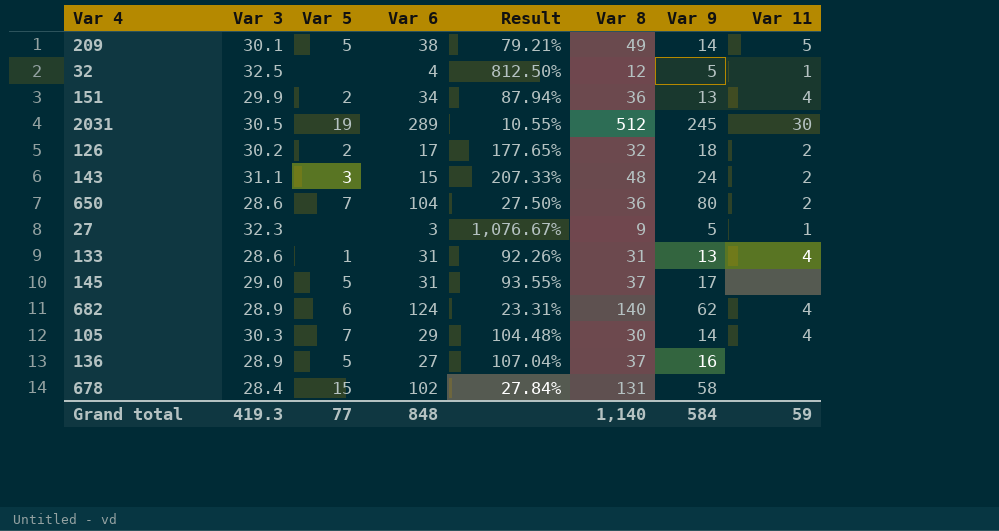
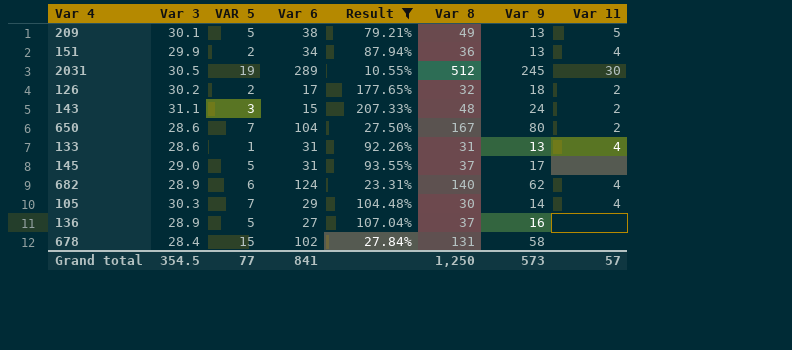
filter: none -> Result <= 207.33%
column name: Var 5 -> VAR 5
209 | Var 9: 14 -> 13
650 | Var 8: 36 -> 167
Grand total | Var 3: 419.3 -> 354.5
Grand total | Var 6: 848 -> 841
Grand total | Var 8: 1,140 -> 1,250
Grand total | Var 9: 584 -> 573
Grand total | Var 11: 59 -> 57

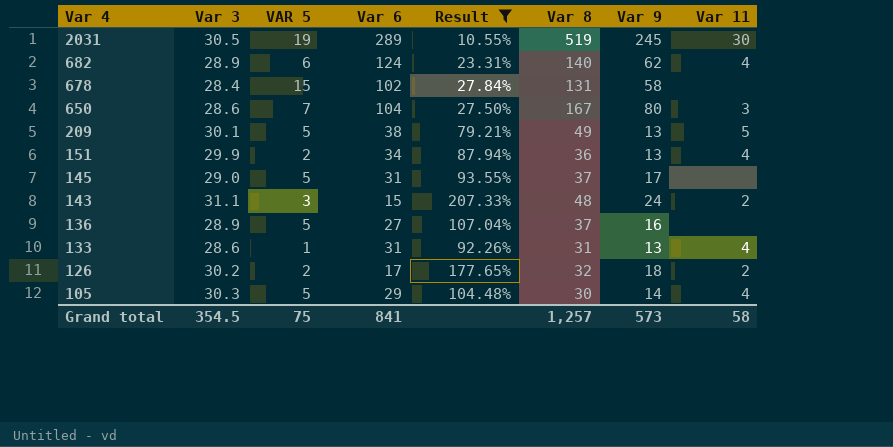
row order: none -> Var 4 descending
2031 | Var 8: 512 -> 519
650 | Var 11: 2 -> 3
105 | VAR 5: 7 -> 5
Grand total | VAR 5: 77 -> 75
Grand total | Var 8: 1,250 -> 1,257
Grand total | Var 11: 57 -> 58

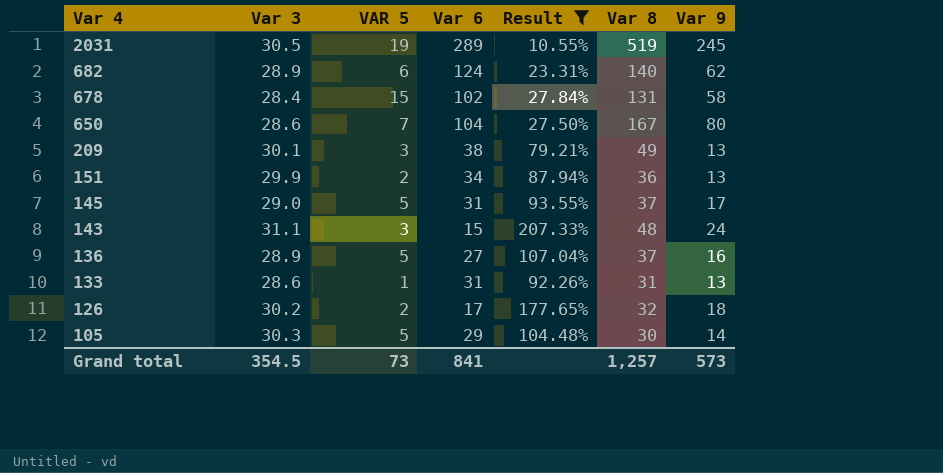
column Var 11 | position: 8 -> none
209 | VAR 5: 5 -> 3
Grand total | VAR 5: 75 -> 73

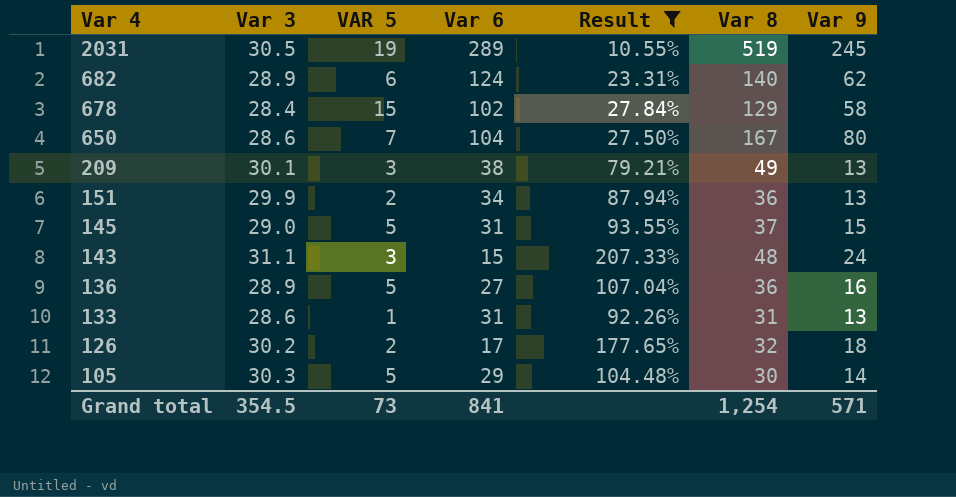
678 | Var 8: 131 -> 129
145 | Var 9: 17 -> 15
136 | Var 8: 37 -> 36
Grand total | Var 8: 1,257 -> 1,254
Grand total | Var 9: 573 -> 571

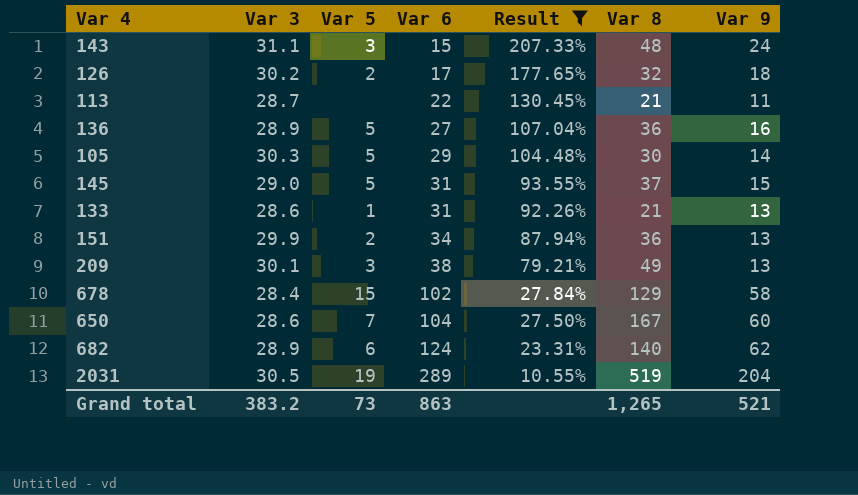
row order: Var 4 descending -> Var 6 ascending
column name: VAR 5 -> Var 5
row 113: none -> 28.7 | none | 22 | 130.45% | 21 | 11
133 | Var 8: 31 -> 21
650 | Var 9: 80 -> 60
2031 | Var 9: 245 -> 204
Grand total | Var 3: 354.5 -> 383.2
Grand total | Var 6: 841 -> 863
Grand total | Var 8: 1,254 -> 1,265
Grand total | Var 9: 571 -> 521

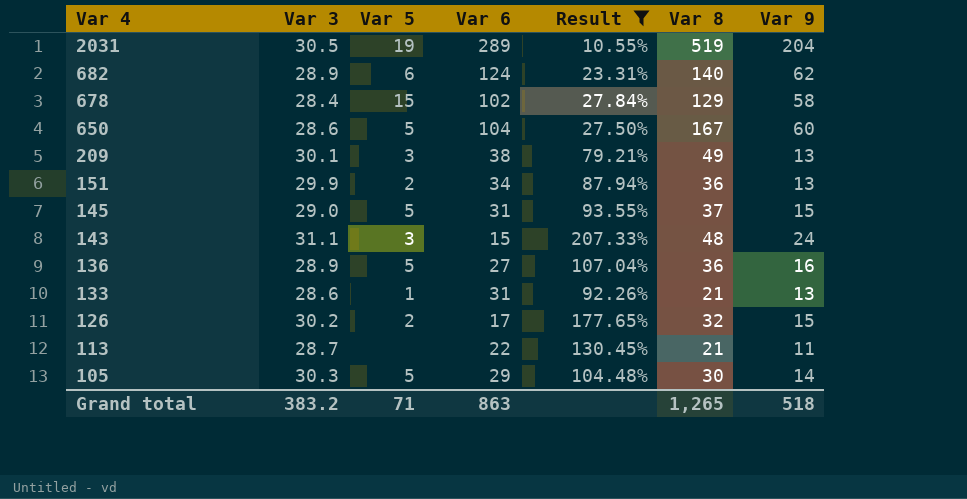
row order: Var 6 ascending -> Var 4 descending
650 | Var 5: 7 -> 5
126 | Var 9: 18 -> 15
Grand total | Var 5: 73 -> 71
Grand total | Var 9: 521 -> 518

